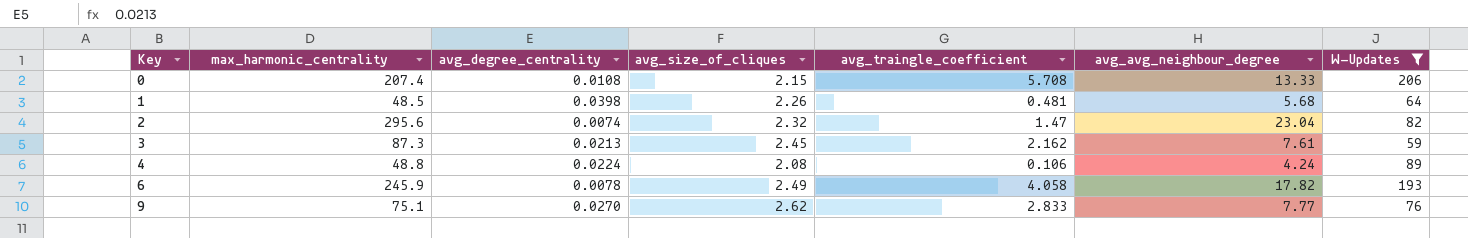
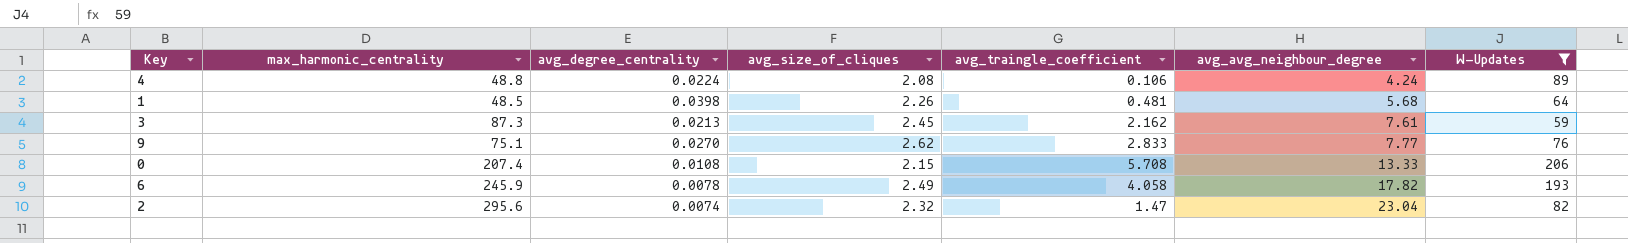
row order: Key ascending -> avg_avg_neighbour_degree ascending

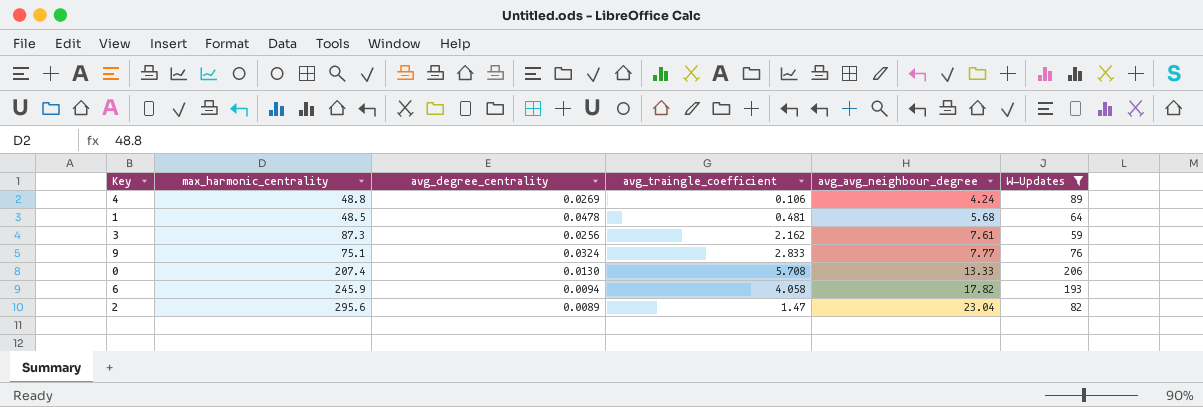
column avg_size_of_cliques | position: 4 -> none
4 | avg_degree_centrality: 0.0224 -> 0.0269
1 | avg_degree_centrality: 0.0398 -> 0.0478
3 | avg_degree_centrality: 0.0213 -> 0.0256
9 | avg_degree_centrality: 0.0270 -> 0.0324
0 | avg_degree_centrality: 0.0108 -> 0.0130
6 | avg_degree_centrality: 0.0078 -> 0.0094
2 | avg_degree_centrality: 0.0074 -> 0.0089

